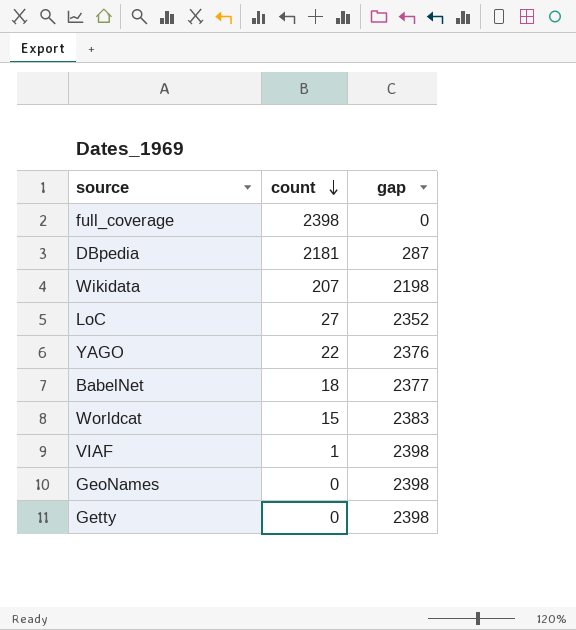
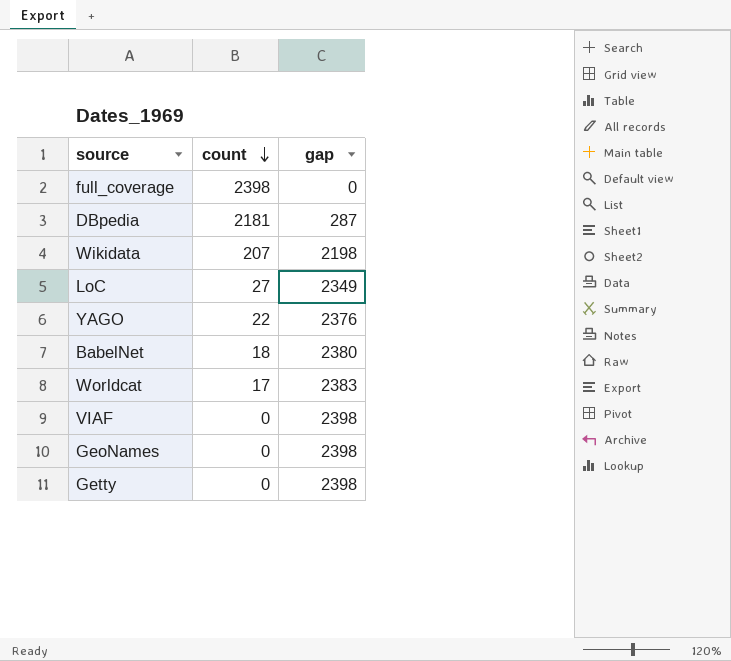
LoC | gap: 2352 -> 2349
BabelNet | gap: 2377 -> 2380
Worldcat | count: 15 -> 17
VIAF | count: 1 -> 0

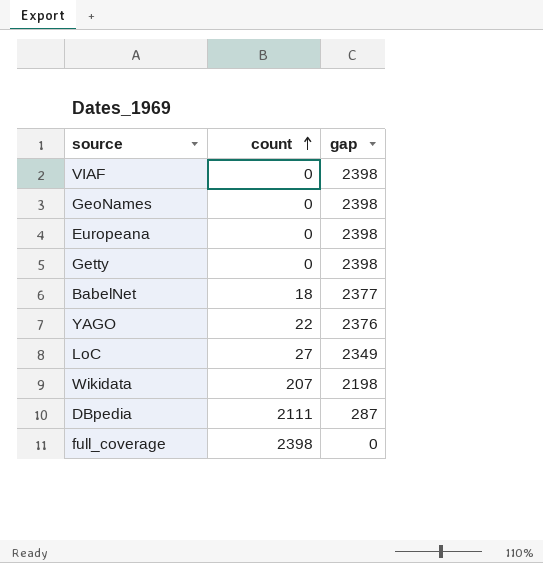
row order: count descending -> count ascending
row Worldcat: 17 | 2383 -> none
row Europeana: none -> 0 | 2398
BabelNet | gap: 2380 -> 2377
DBpedia | count: 2181 -> 2111

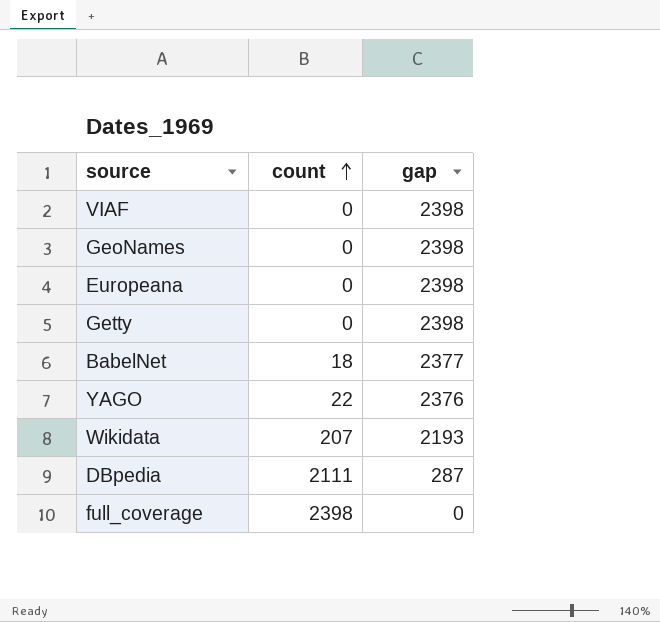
row LoC: 27 | 2349 -> none
Wikidata | gap: 2198 -> 2193

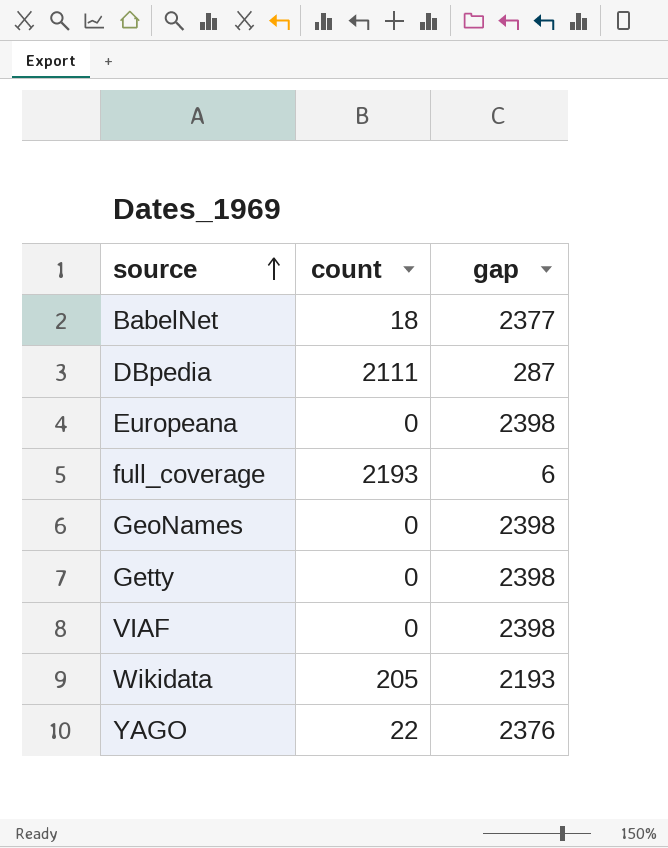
row order: count ascending -> source ascending
full_coverage | count: 2398 -> 2193
full_coverage | gap: 0 -> 6
Wikidata | count: 207 -> 205

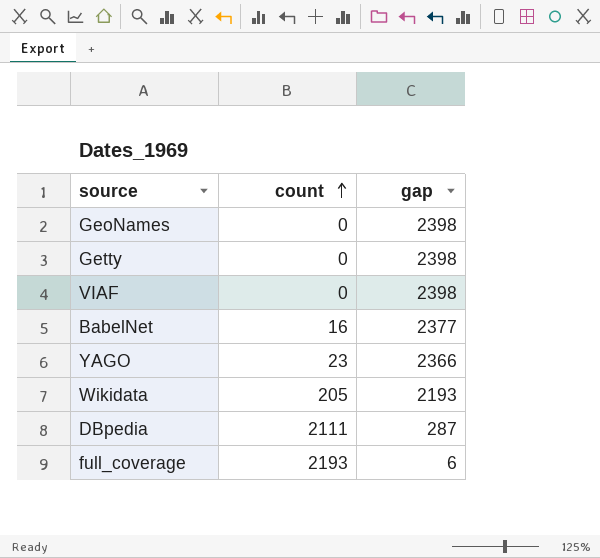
row order: source ascending -> count ascending
row Europeana: 0 | 2398 -> none
BabelNet | count: 18 -> 16
YAGO | count: 22 -> 23
YAGO | gap: 2376 -> 2366

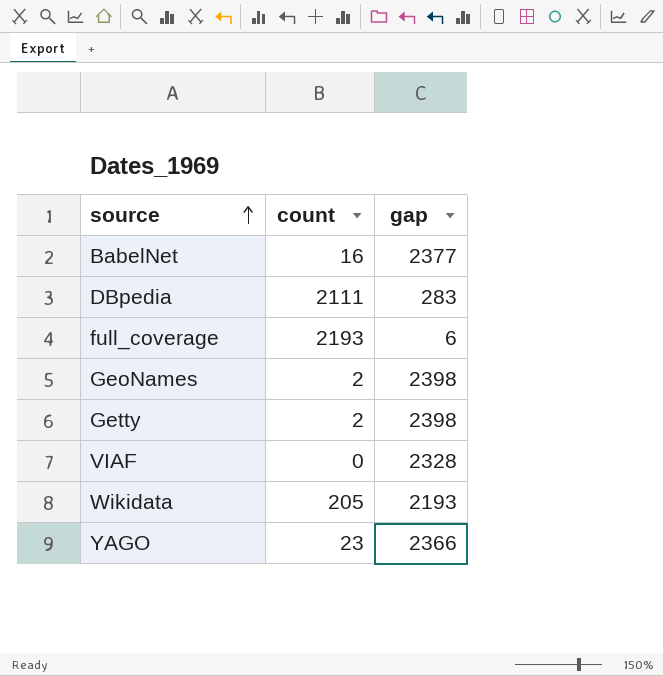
row order: count ascending -> source ascending
DBpedia | gap: 287 -> 283
GeoNames | count: 0 -> 2
Getty | count: 0 -> 2
VIAF | gap: 2398 -> 2328

